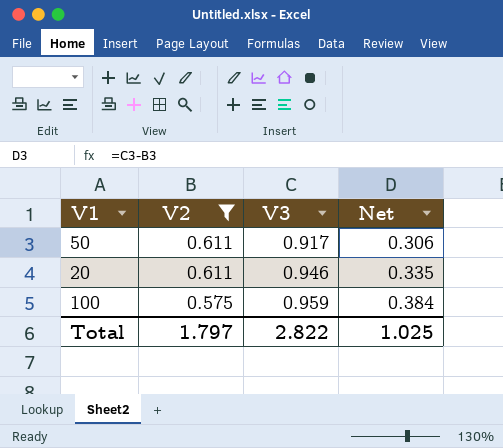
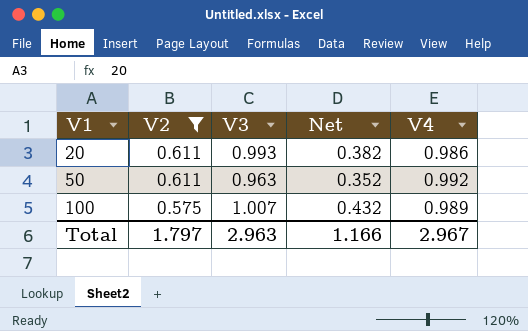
row order: V2 descending -> V1 ascending
column V4 | position: none -> 5
20 | V3: 0.946 -> 0.993
20 | Net: 0.335 -> 0.382
50 | V3: 0.917 -> 0.963
50 | Net: 0.306 -> 0.352
100 | V3: 0.959 -> 1.007
100 | Net: 0.384 -> 0.432
Total | V3: 2.822 -> 2.963
Total | Net: 1.025 -> 1.166

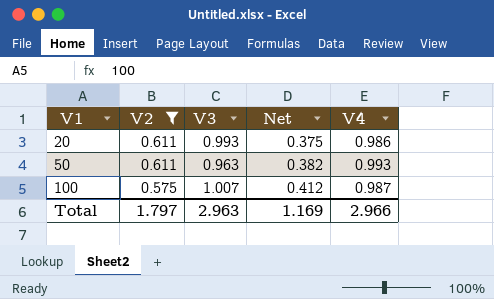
column Net | formula: [V3] - [V2] -> [V4] - [V2]
50 | V4: 0.992 -> 0.993
100 | V4: 0.989 -> 0.987
Total | Net: 1.166 -> 1.169
Total | V4: 2.967 -> 2.966

